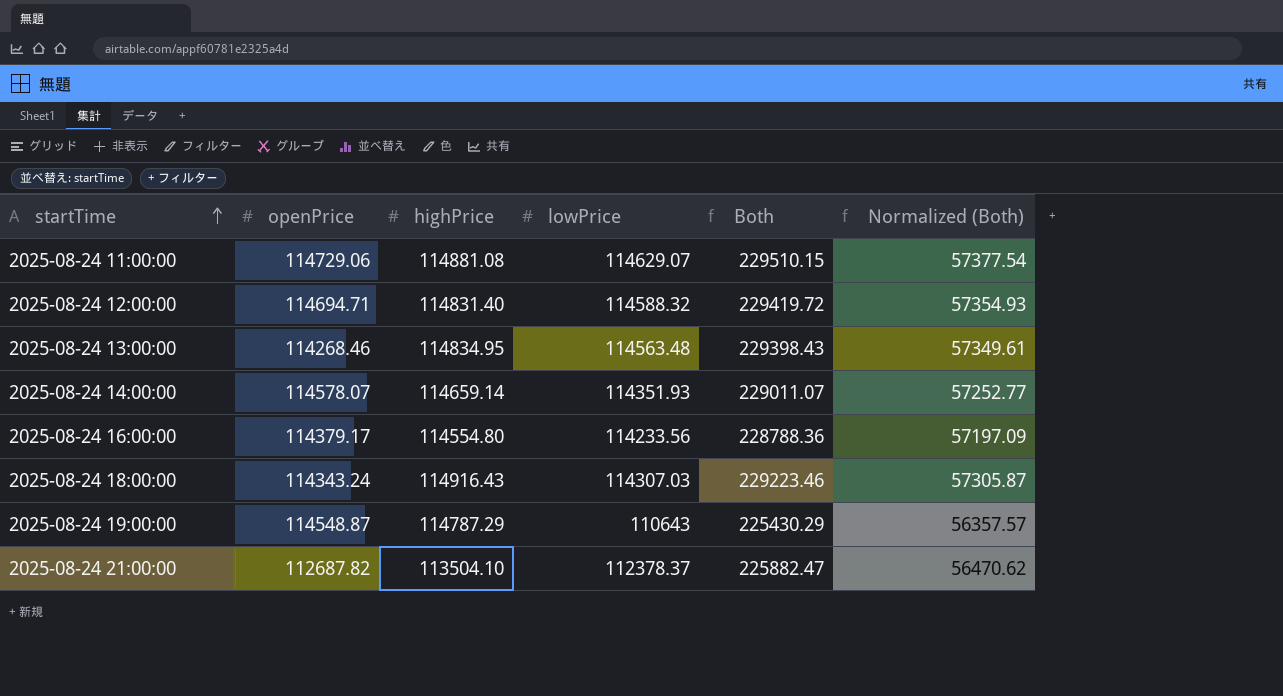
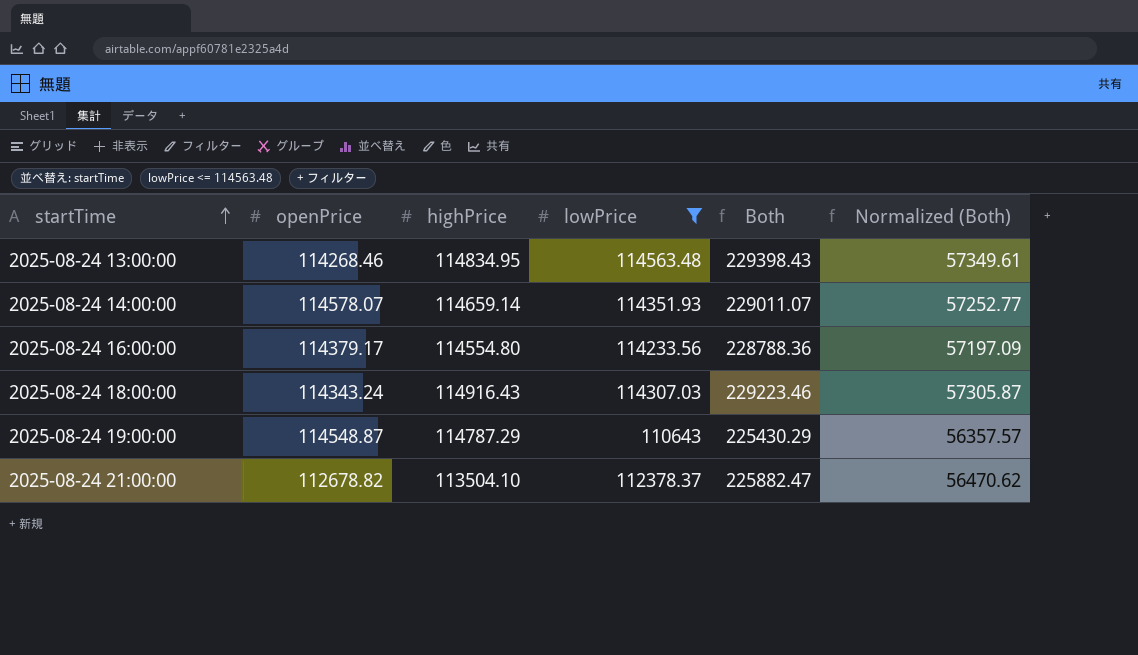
filter: none -> lowPrice <= 114563.48
2025-08-24 21:00:00 | openPrice: 112687.82 -> 112678.82

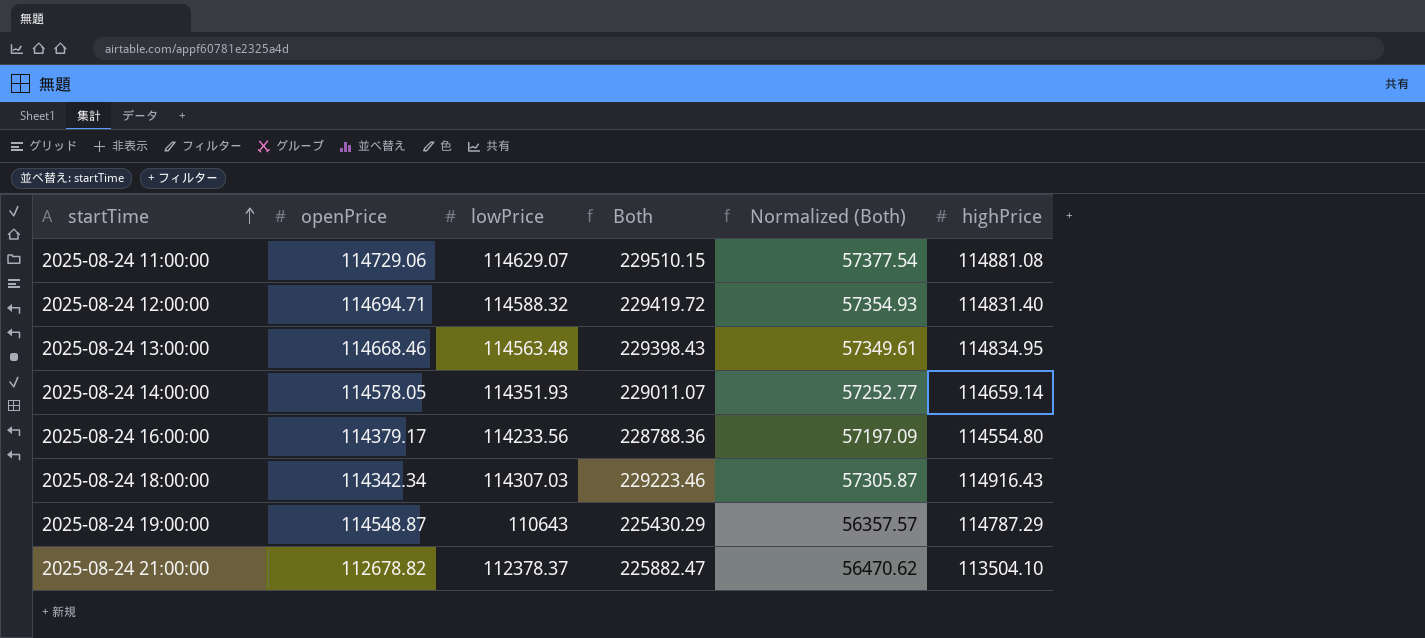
filter: lowPrice <= 114563.48 -> none
column highPrice | position: 3 -> 6
2025-08-24 13:00:00 | openPrice: 114268.46 -> 114668.46
2025-08-24 14:00:00 | openPrice: 114578.07 -> 114578.05
2025-08-24 18:00:00 | openPrice: 114343.24 -> 114342.34

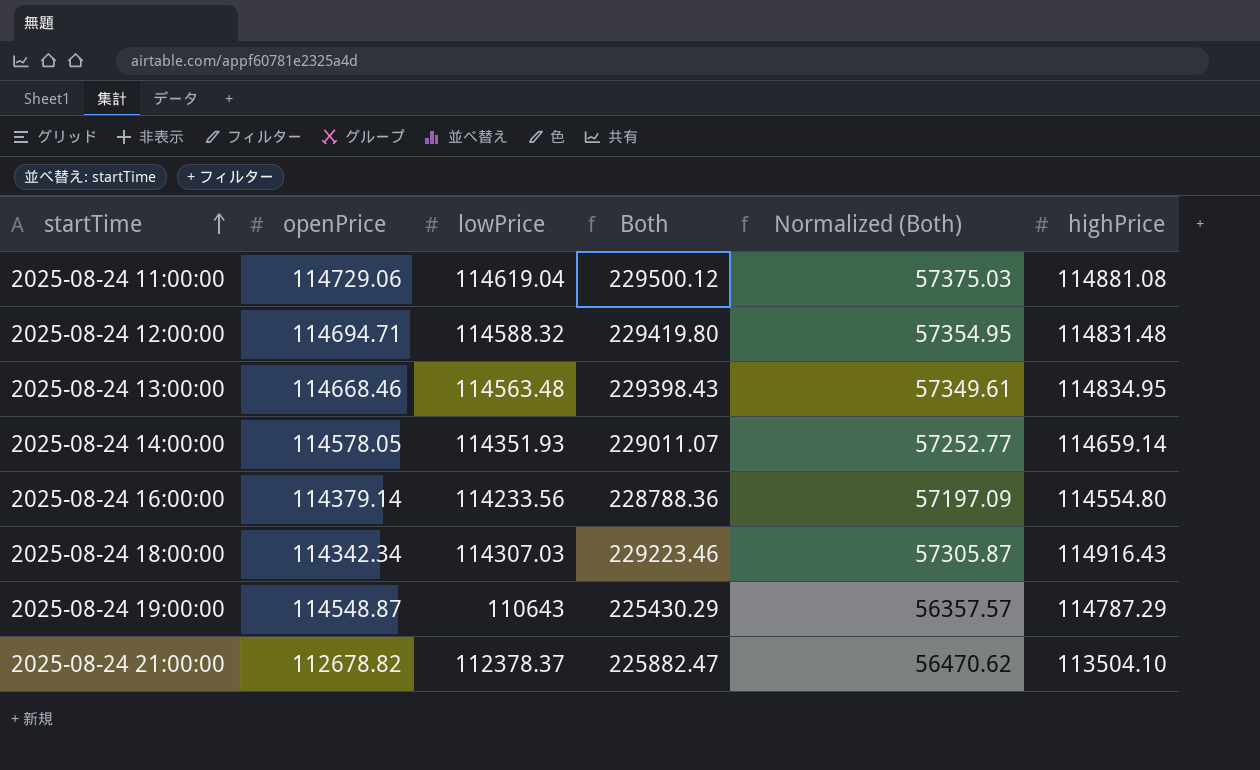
2025-08-24 11:00:00 | lowPrice: 114629.07 -> 114619.04
2025-08-24 11:00:00 | Both: 229510.15 -> 229500.12
2025-08-24 11:00:00 | Normalized (Both): 57377.54 -> 57375.03
2025-08-24 12:00:00 | Both: 229419.72 -> 229419.80
2025-08-24 12:00:00 | Normalized (Both): 57354.93 -> 57354.95
2025-08-24 12:00:00 | highPrice: 114831.40 -> 114831.48
2025-08-24 16:00:00 | openPrice: 114379.17 -> 114379.14

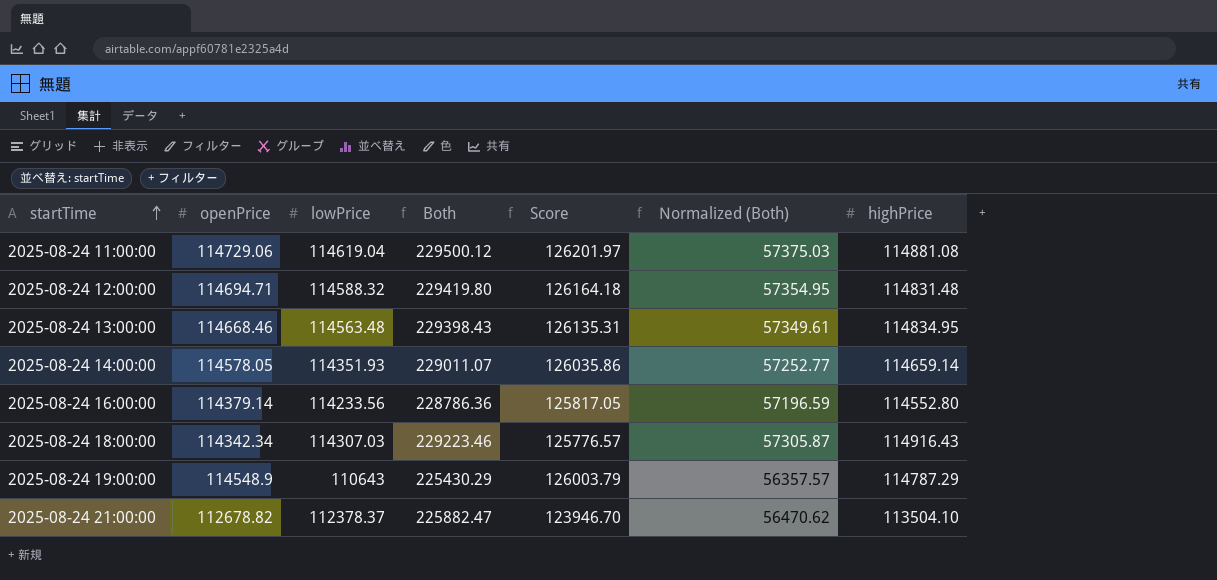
column Score | formula: none -> [openPrice] * 1.1
2025-08-24 16:00:00 | Both: 228788.36 -> 228786.36
2025-08-24 16:00:00 | Normalized (Both): 57197.09 -> 57196.59
2025-08-24 16:00:00 | highPrice: 114554.80 -> 114552.80
2025-08-24 19:00:00 | openPrice: 114548.87 -> 114548.9

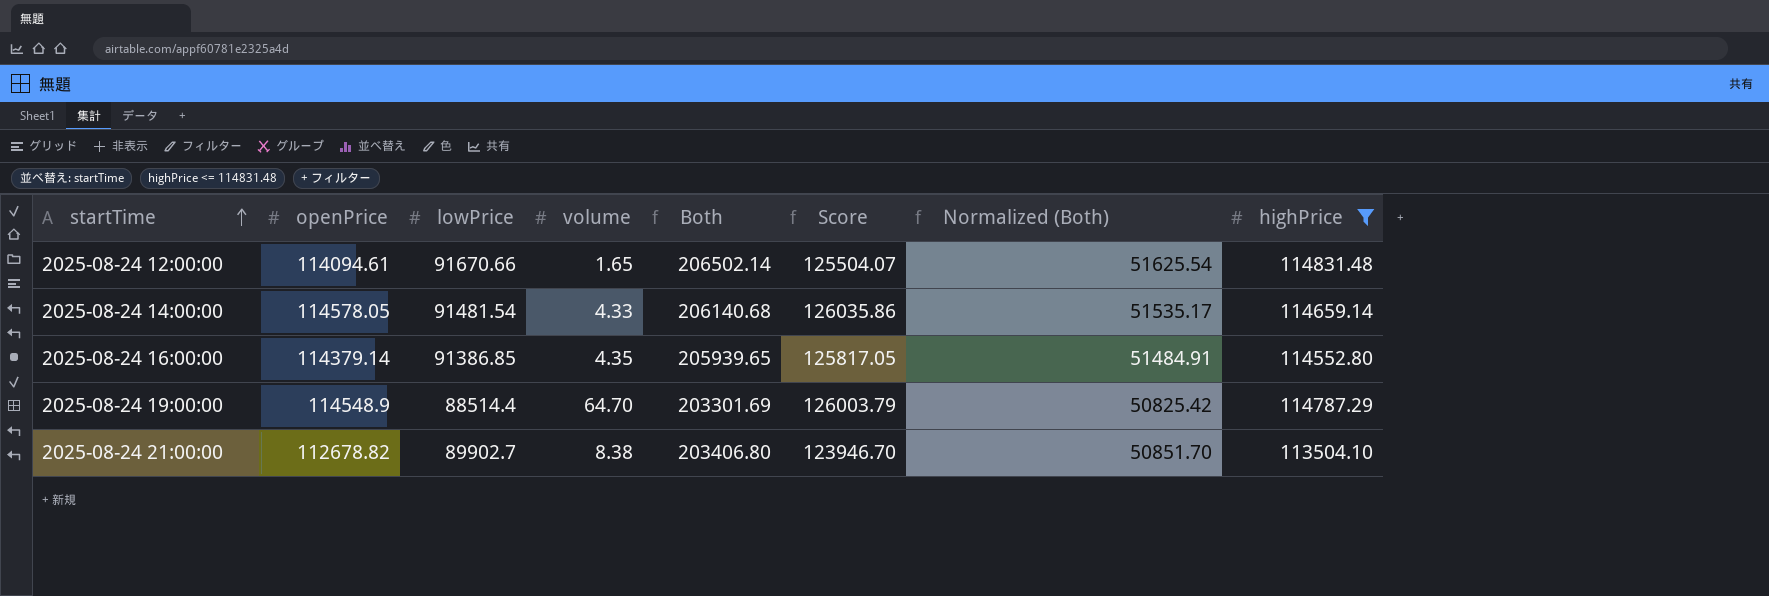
filter: none -> highPrice <= 114831.48
column volume | position: none -> 4
2025-08-24 12:00:00 | openPrice: 114694.71 -> 114094.61
2025-08-24 12:00:00 | lowPrice: 114588.32 -> 91670.66
2025-08-24 12:00:00 | Both: 229419.80 -> 206502.14
2025-08-24 12:00:00 | Score: 126164.18 -> 125504.07
2025-08-24 12:00:00 | Normalized (Both): 57354.95 -> 51625.54
2025-08-24 14:00:00 | lowPrice: 114351.93 -> 91481.54
2025-08-24 14:00:00 | Both: 229011.07 -> 206140.68
2025-08-24 14:00:00 | Normalized (Both): 57252.77 -> 51535.17
2025-08-24 16:00:00 | lowPrice: 114233.56 -> 91386.85
2025-08-24 16:00:00 | Both: 228786.36 -> 205939.65
2025-08-24 16:00:00 | Normalized (Both): 57196.59 -> 51484.91
2025-08-24 19:00:00 | lowPrice: 110643 -> 88514.4
2025-08-24 19:00:00 | Both: 225430.29 -> 203301.69
2025-08-24 19:00:00 | Normalized (Both): 56357.57 -> 50825.42
2025-08-24 21:00:00 | lowPrice: 112378.37 -> 89902.7
2025-08-24 21:00:00 | Both: 225882.47 -> 203406.80
2025-08-24 21:00:00 | Normalized (Both): 56470.62 -> 50851.70

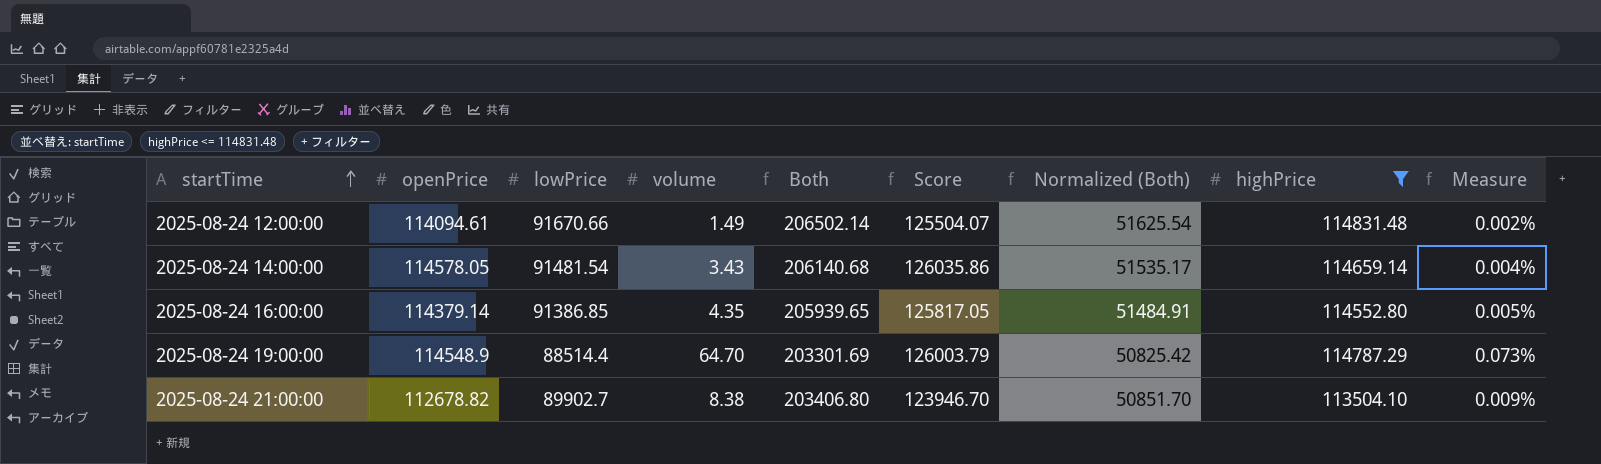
column Measure | formula: none -> [volume] / [lowPrice]
2025-08-24 12:00:00 | volume: 1.65 -> 1.49
2025-08-24 14:00:00 | volume: 4.33 -> 3.43

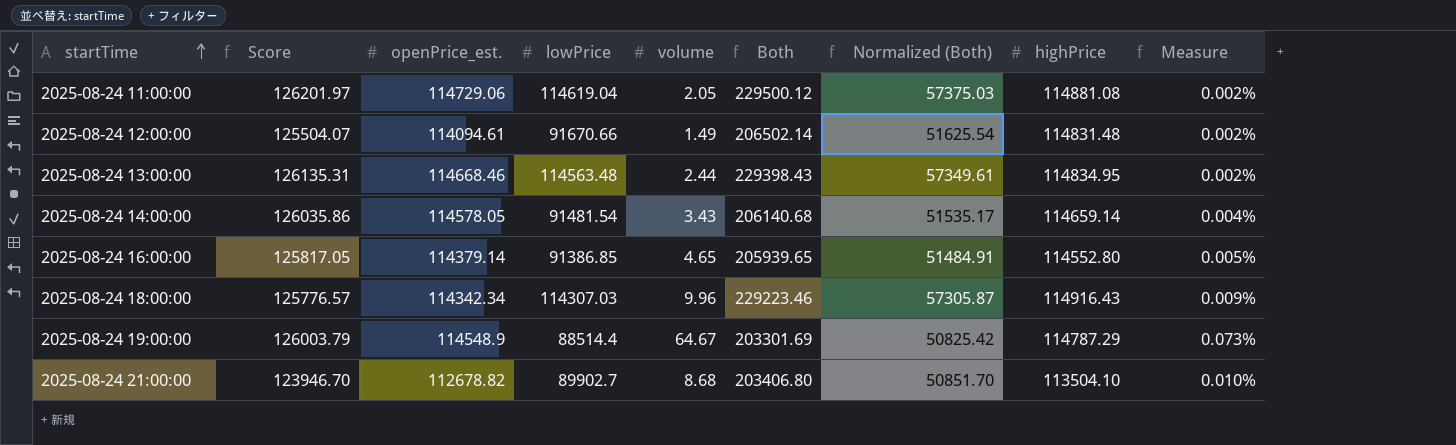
filter: highPrice <= 114831.48 -> none
column Score | position: 6 -> 2
column name: openPrice -> openPrice_est.
2025-08-24 16:00:00 | volume: 4.35 -> 4.65
2025-08-24 19:00:00 | volume: 64.70 -> 64.67
2025-08-24 21:00:00 | volume: 8.38 -> 8.68
2025-08-24 21:00:00 | Measure: 0.009% -> 0.010%

